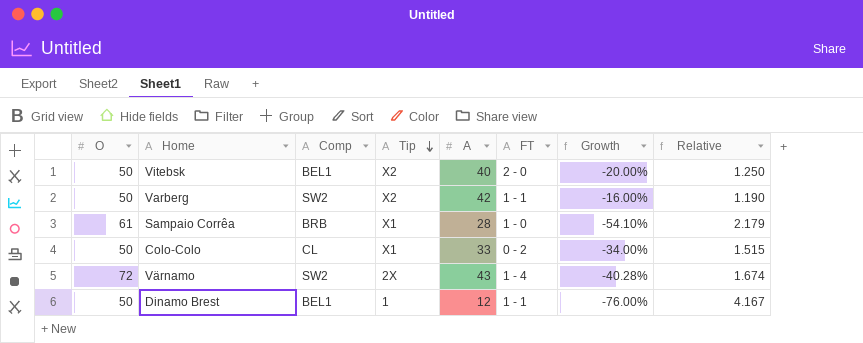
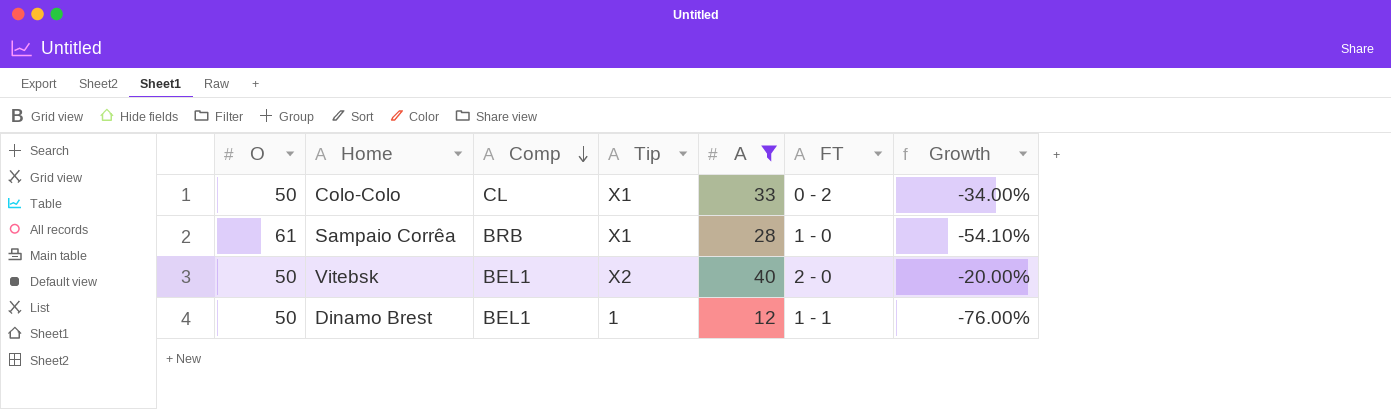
filter: none -> A <= 40
row order: Tip descending -> Comp descending
column Relative | formula: [O] / [A] -> none

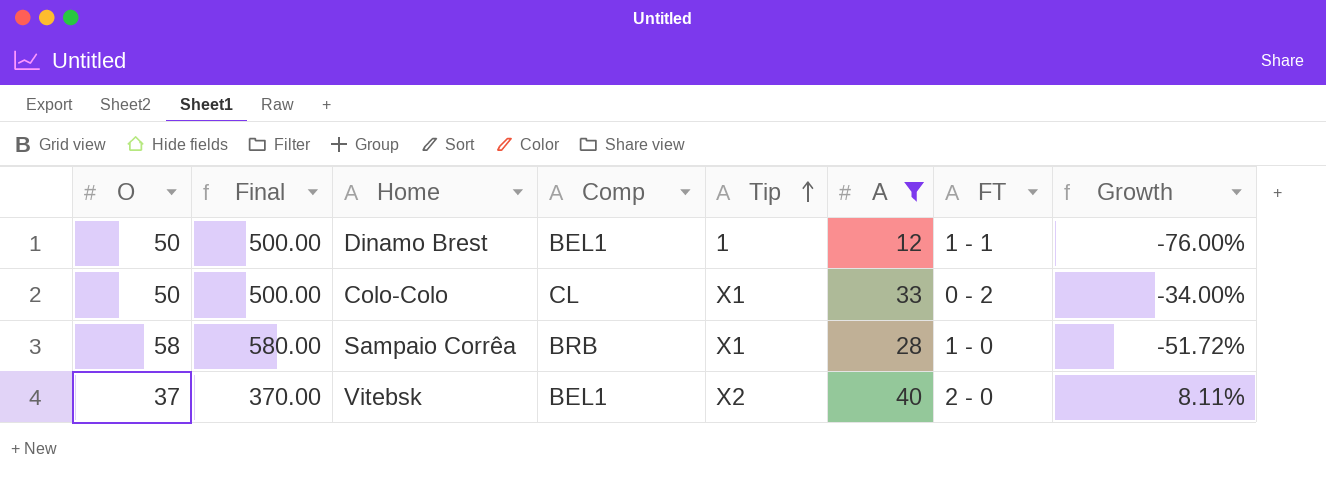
row order: Comp descending -> Tip ascending
column Final | formula: none -> [O] * 10
Sampaio Corrêa | O: 61 -> 58
Sampaio Corrêa | Growth: -54.10% -> -51.72%
Vitebsk | O: 50 -> 37
Vitebsk | Growth: -20.00% -> 8.11%

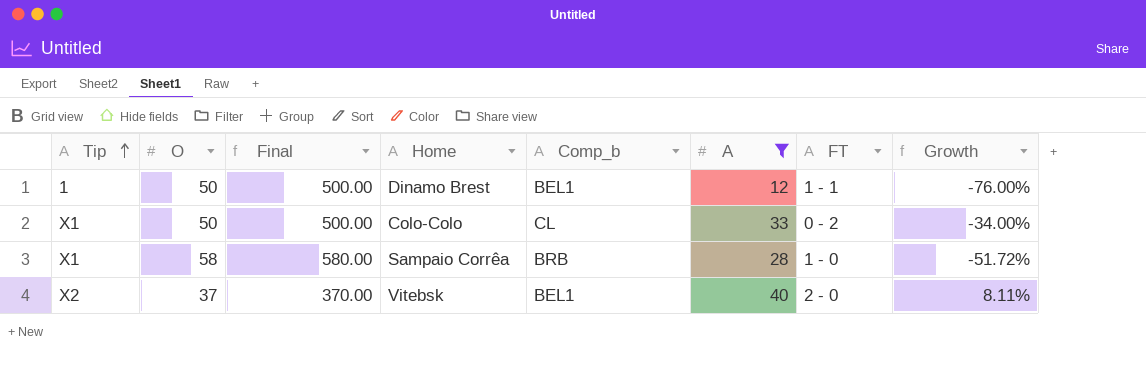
column Tip | position: 5 -> 1
column name: Comp -> Comp_b

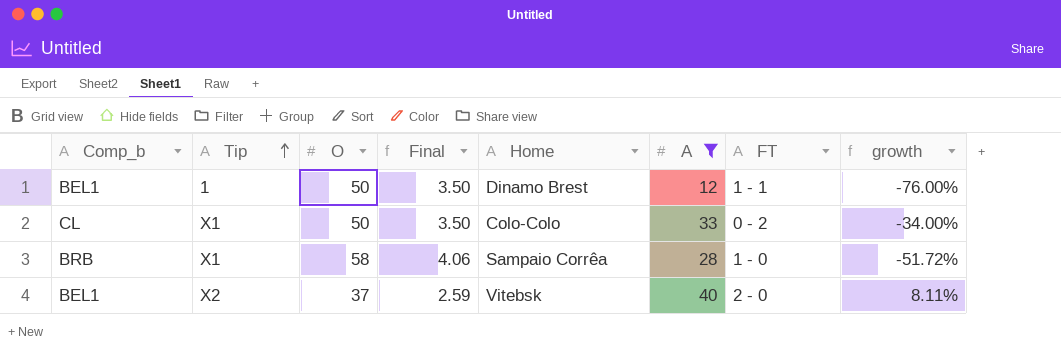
column Comp_b | position: 5 -> 1
column Final | formula: [O] * 10 -> [O] * 0.07
column name: Growth -> growth

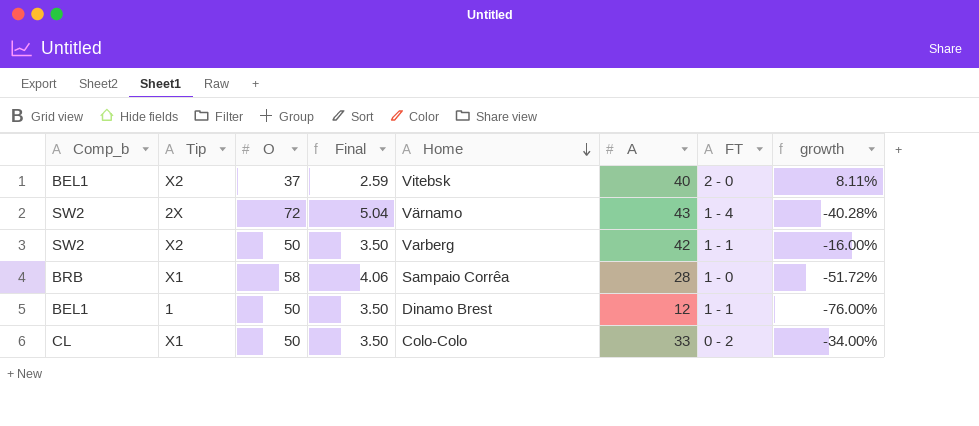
filter: A <= 40 -> none
row order: Tip ascending -> Home descending

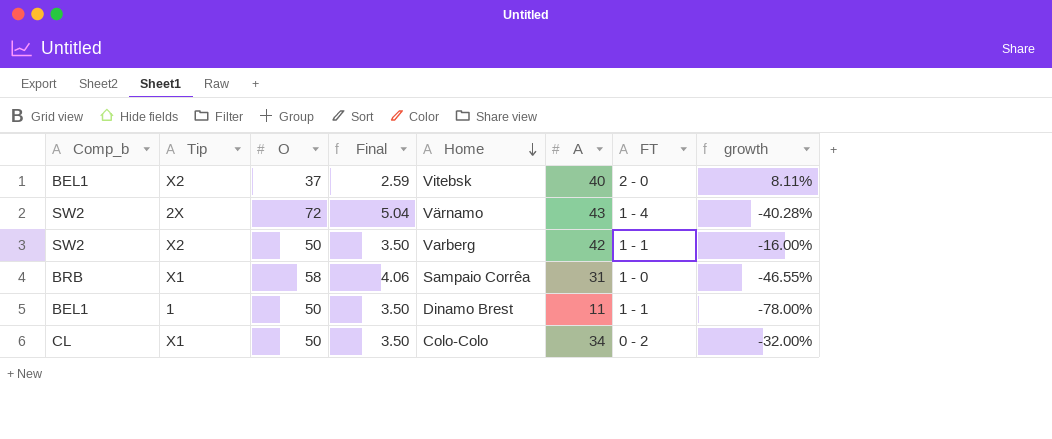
Sampaio Corrêa | A: 28 -> 31
Sampaio Corrêa | growth: -51.72% -> -46.55%
Dinamo Brest | A: 12 -> 11
Dinamo Brest | growth: -76.00% -> -78.00%
Colo-Colo | A: 33 -> 34
Colo-Colo | growth: -34.00% -> -32.00%

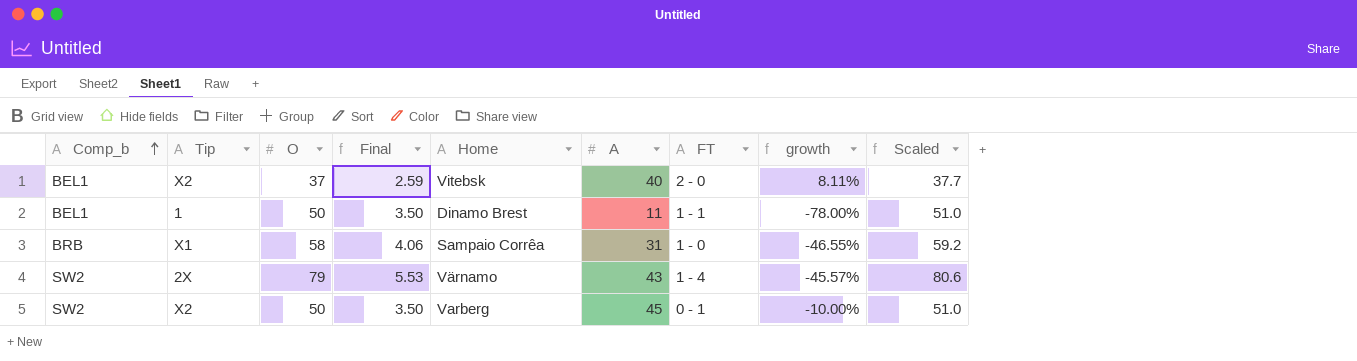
row order: Home descending -> Comp_b ascending
column Scaled | formula: none -> [O] * 1.02
row Colo-Colo: CL | X1 | 50 | 3.50 | 34 | 0 - 2 | -32.00% -> none
Värnamo | O: 72 -> 79
Värnamo | Final: 5.04 -> 5.53
Värnamo | growth: -40.28% -> -45.57%
Varberg | A: 42 -> 45
Varberg | FT: 1 - 1 -> 0 - 1
Varberg | growth: -16.00% -> -10.00%

